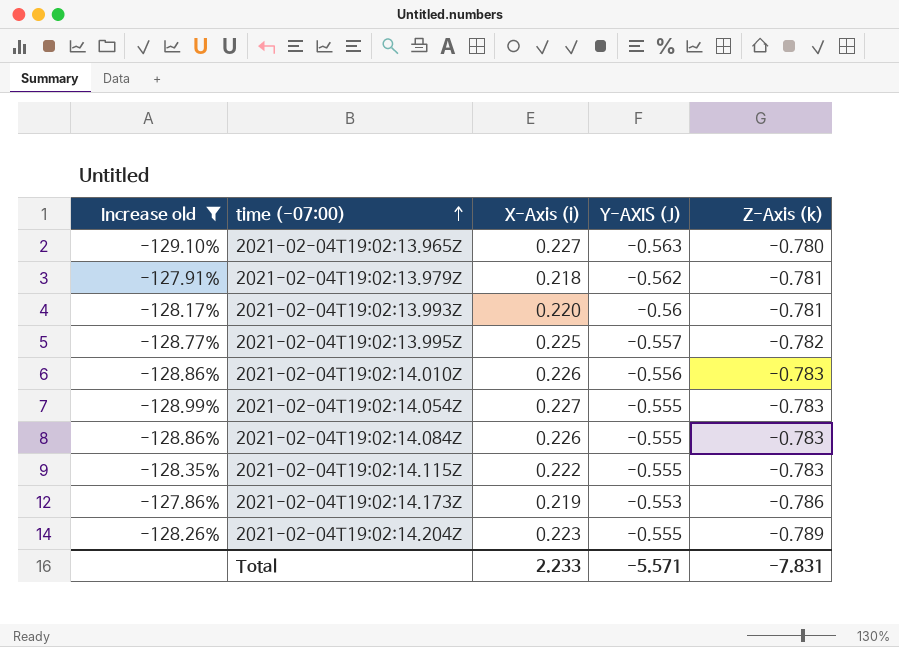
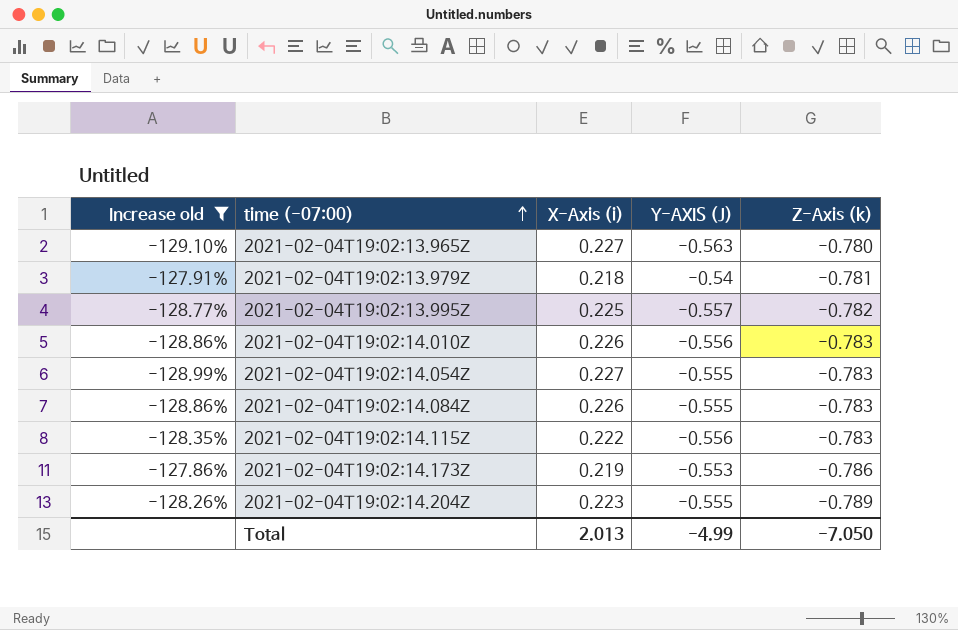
row 2021-02-04T19:02:13.993Z: -128.17% | 0.220 | -0.56 | -0.781 -> none
2021-02-04T19:02:13.979Z | Y-AXIS (J): -0.562 -> -0.54
2021-02-04T19:02:14.115Z | Y-AXIS (J): -0.555 -> -0.556
Total | X-Axis (i): 2.233 -> 2.013
Total | Y-AXIS (J): -5.571 -> -4.99
Total | Z-Axis (k): -7.831 -> -7.050

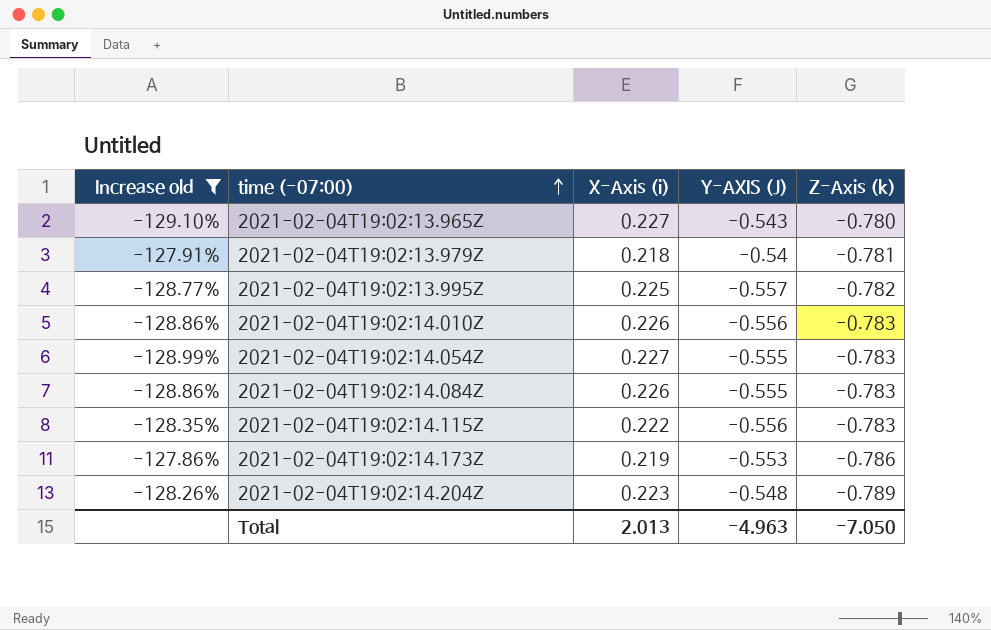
2021-02-04T19:02:13.965Z | Y-AXIS (J): -0.563 -> -0.543
2021-02-04T19:02:14.204Z | Y-AXIS (J): -0.555 -> -0.548
Total | Y-AXIS (J): -4.99 -> -4.963

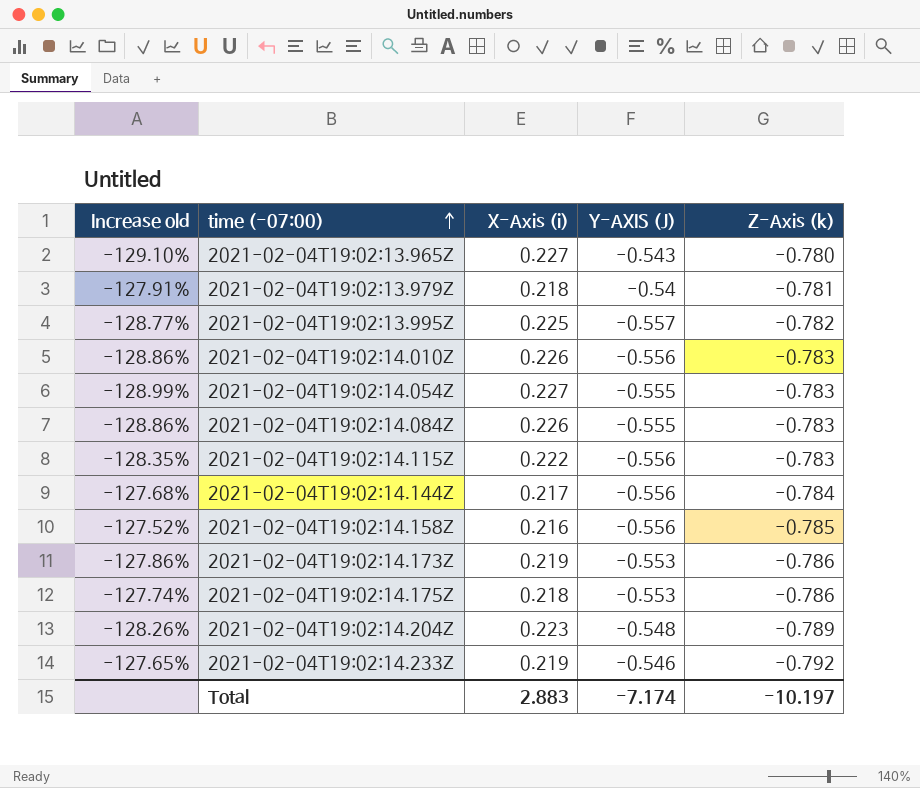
filter: Increase old <= -127.86% -> none
Total | X-Axis (i): 2.013 -> 2.883
Total | Y-AXIS (J): -4.963 -> -7.174
Total | Z-Axis (k): -7.050 -> -10.197

